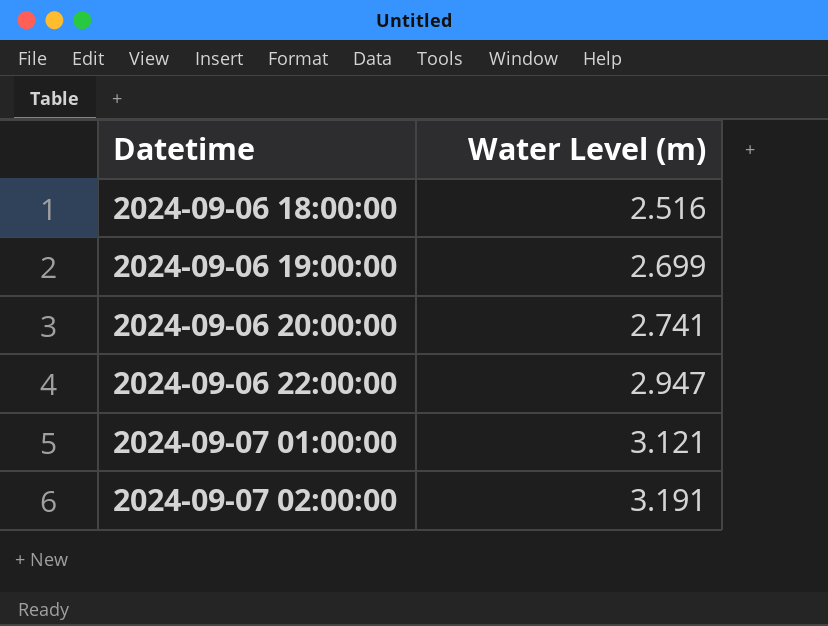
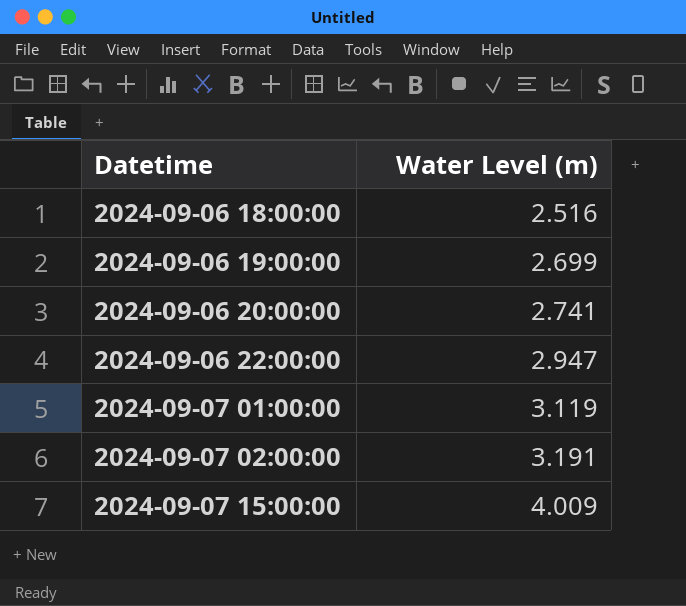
2024-09-07 01:00:00 | Water Level (m): 3.121 -> 3.119
row 2024-09-07 15:00:00: none -> 4.009

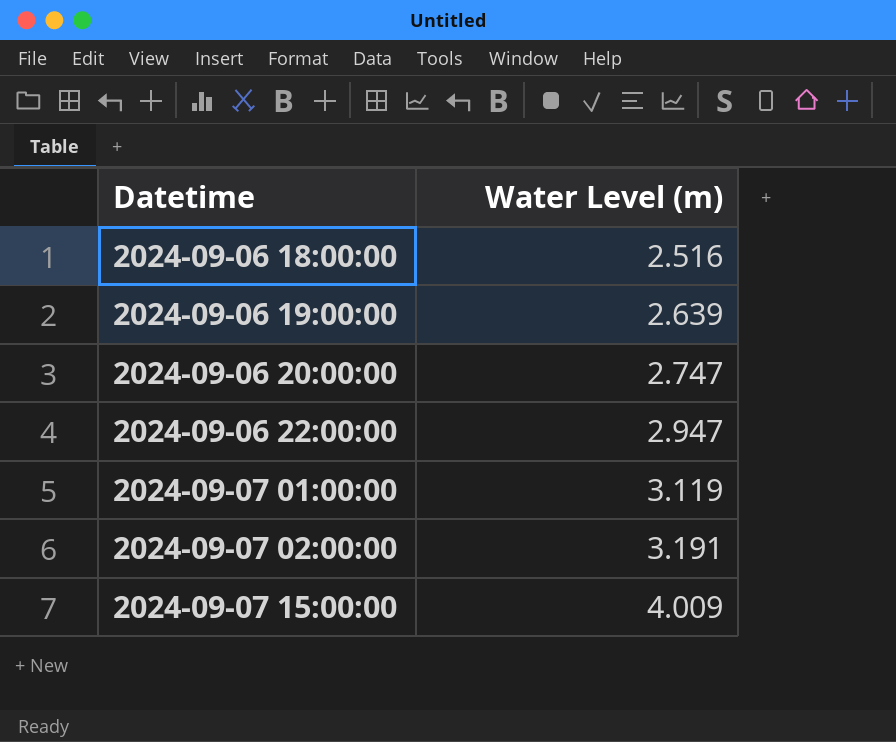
2024-09-06 19:00:00 | Water Level (m): 2.699 -> 2.639
2024-09-06 20:00:00 | Water Level (m): 2.741 -> 2.747

